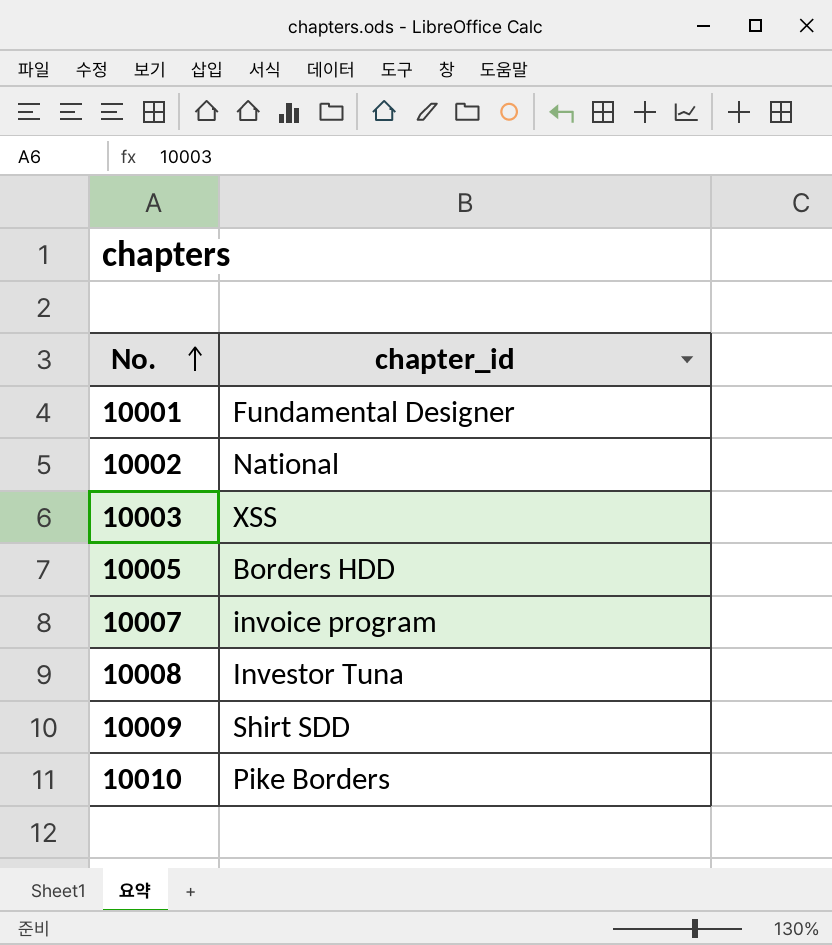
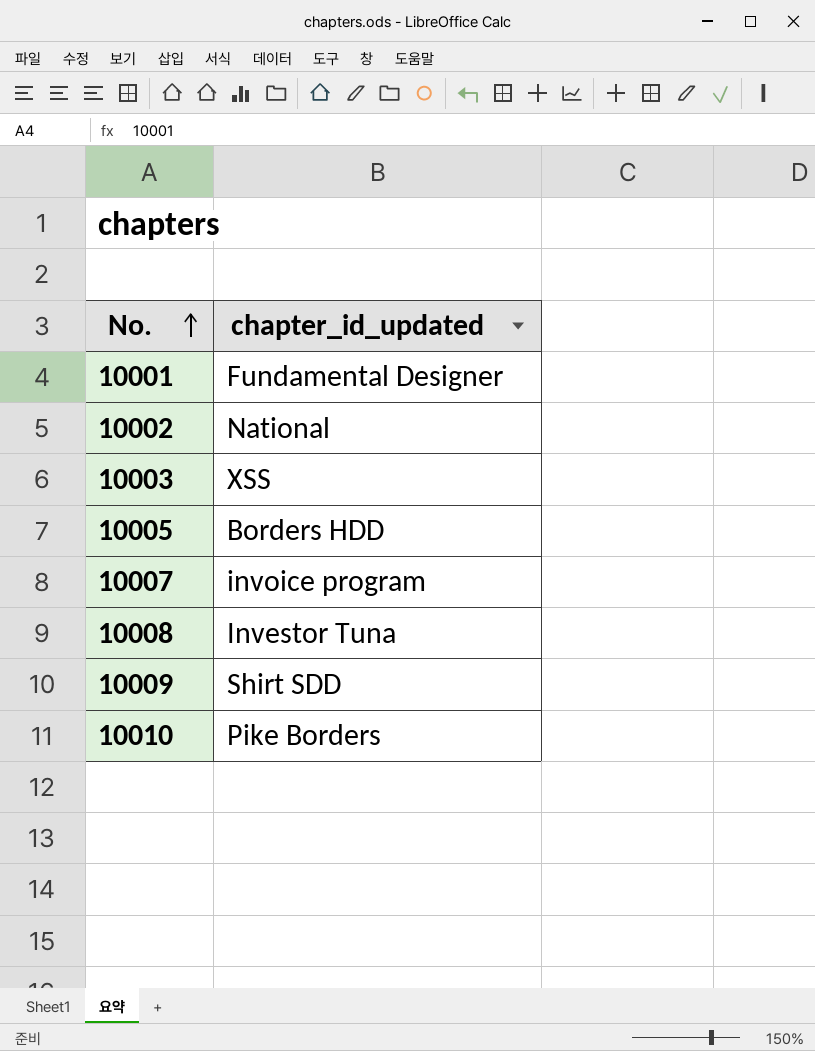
column name: chapter_id -> chapter_id_updated

